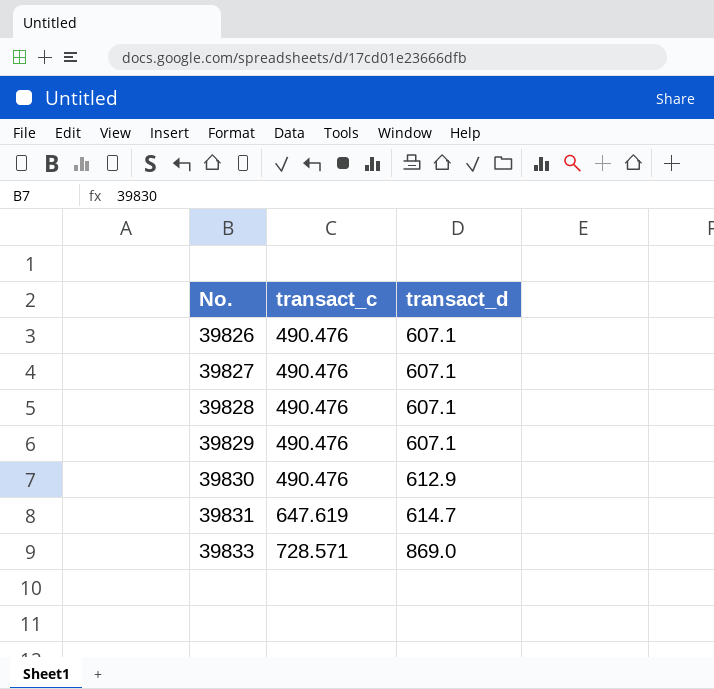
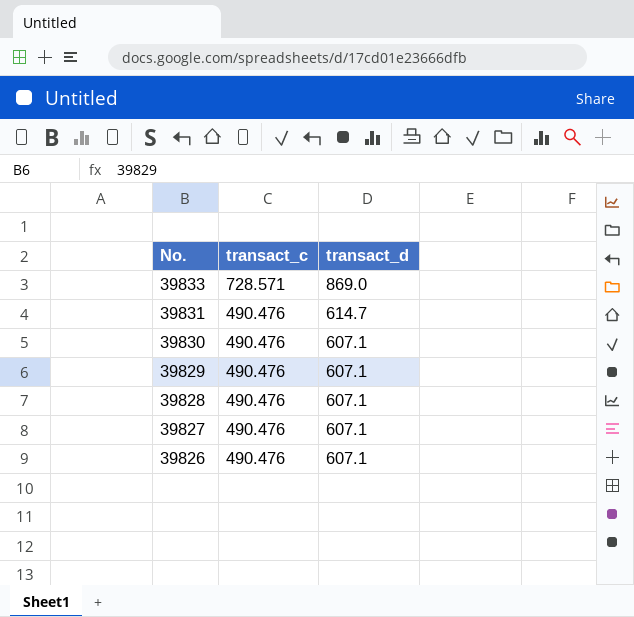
row order: No. ascending -> No. descending
39831 | transact_c: 647.619 -> 490.476
39830 | transact_d: 612.9 -> 607.1

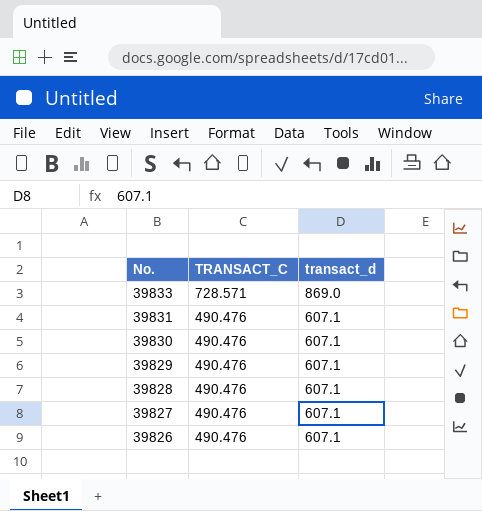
column name: transact_c -> TRANSACT_C
39831 | transact_d: 614.7 -> 607.1

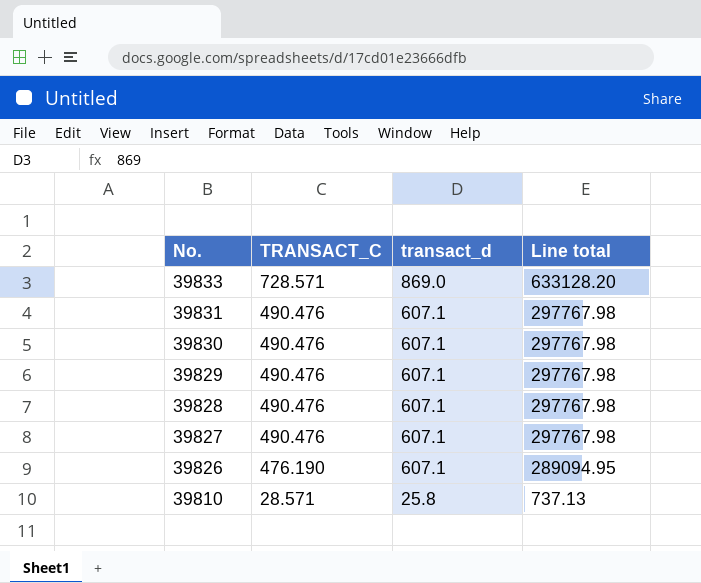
column Line total | formula: none -> [TRANSACT_C] * [transact_d]
39826 | TRANSACT_C: 490.476 -> 476.190
row 39810: none -> 28.571 | 25.8 | 737.13

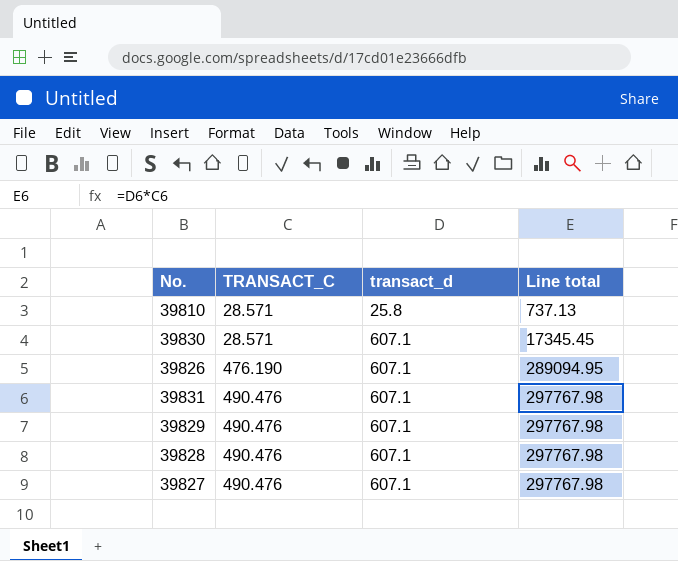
row order: No. descending -> TRANSACT_C ascending
row 39833: 728.571 | 869.0 | 633128.20 -> none
39830 | TRANSACT_C: 490.476 -> 28.571
39830 | Line total: 297767.98 -> 17345.45

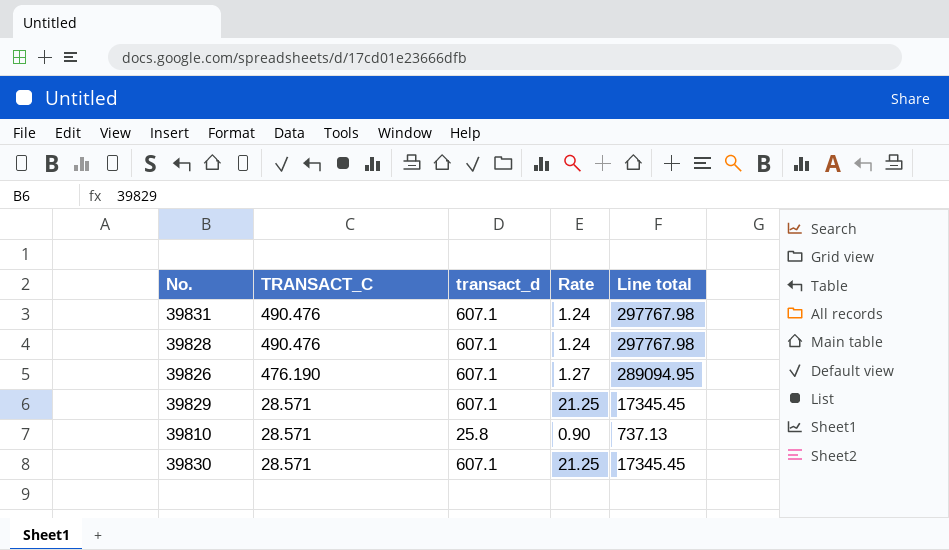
row order: TRANSACT_C ascending -> TRANSACT_C descending
column Rate | formula: none -> [transact_d] / [TRANSACT_C]
row 39827: 490.476 | 607.1 | 297767.98 -> none
39829 | TRANSACT_C: 490.476 -> 28.571
39829 | Line total: 297767.98 -> 17345.45

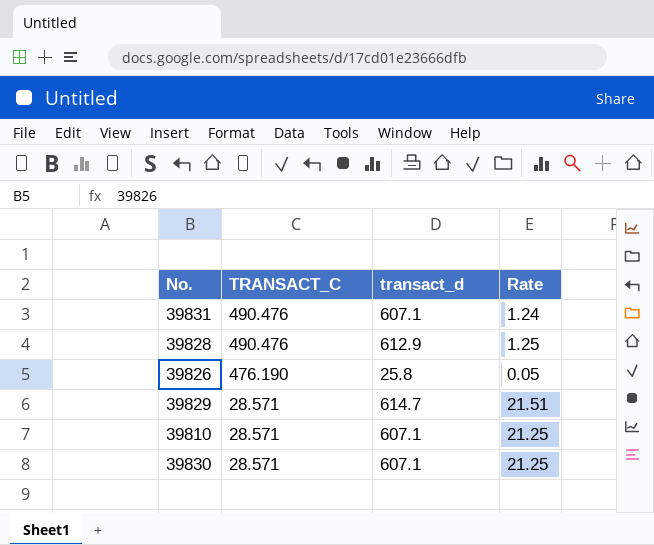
column Line total | formula: [TRANSACT_C] * [transact_d] -> none
39828 | transact_d: 607.1 -> 612.9
39828 | Rate: 1.24 -> 1.25
39826 | transact_d: 607.1 -> 25.8
39826 | Rate: 1.27 -> 0.05
39829 | transact_d: 607.1 -> 614.7
39829 | Rate: 21.25 -> 21.51
39810 | transact_d: 25.8 -> 607.1
39810 | Rate: 0.90 -> 21.25

